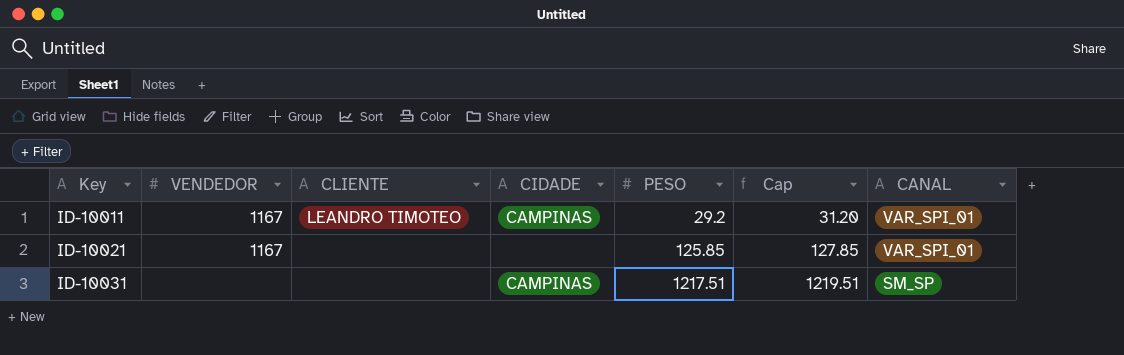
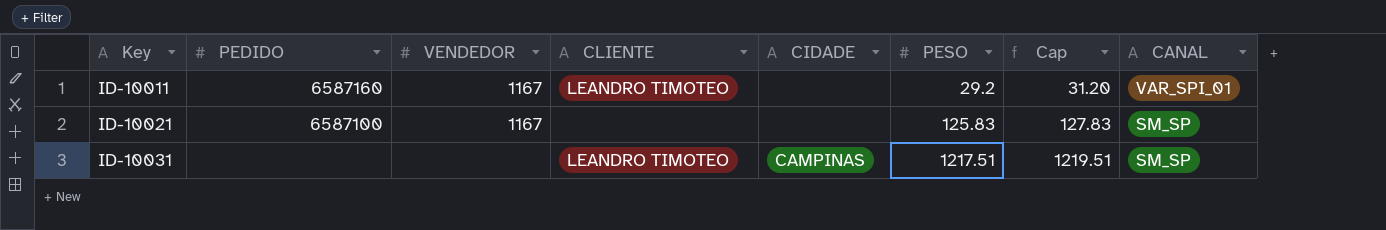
column PEDIDO | position: none -> 2
ID-10011 | CIDADE: CAMPINAS -> none
ID-10021 | PESO: 125.85 -> 125.83
ID-10021 | Cap: 127.85 -> 127.83
ID-10021 | CANAL: VAR_SPI_01 -> SM_SP
ID-10031 | CLIENTE: none -> LEANDRO TIMOTEO

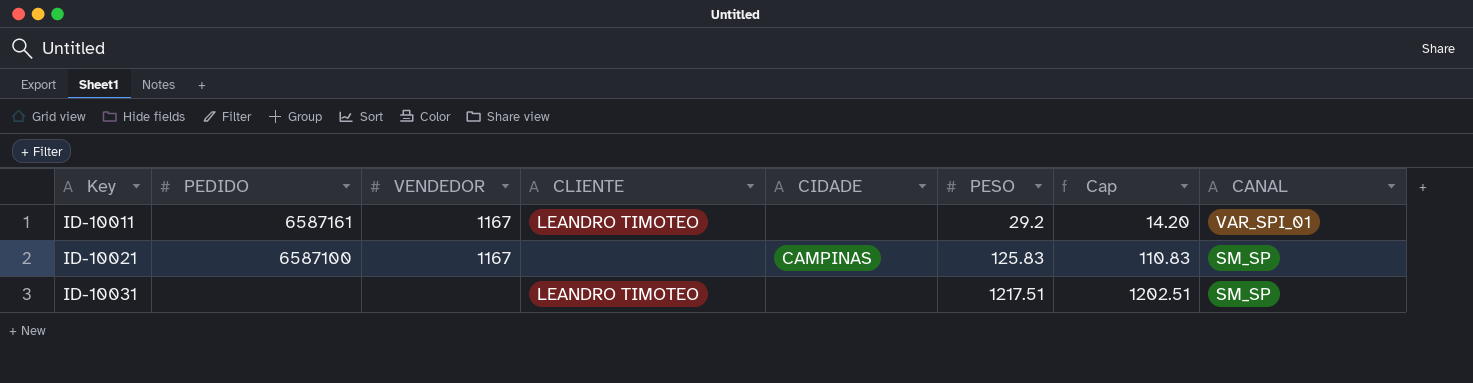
column Cap | formula: [PESO] + 2 -> [PESO] - 15
ID-10011 | PEDIDO: 6587160 -> 6587161
ID-10021 | CIDADE: none -> CAMPINAS
ID-10031 | CIDADE: CAMPINAS -> none

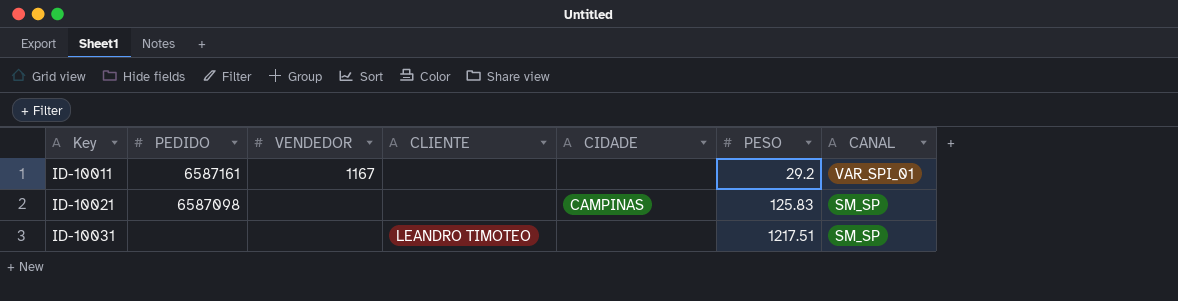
column Cap | formula: [PESO] - 15 -> none
ID-10011 | CLIENTE: LEANDRO TIMOTEO -> none
ID-10021 | PEDIDO: 6587100 -> 6587098
ID-10021 | VENDEDOR: 1167 -> none

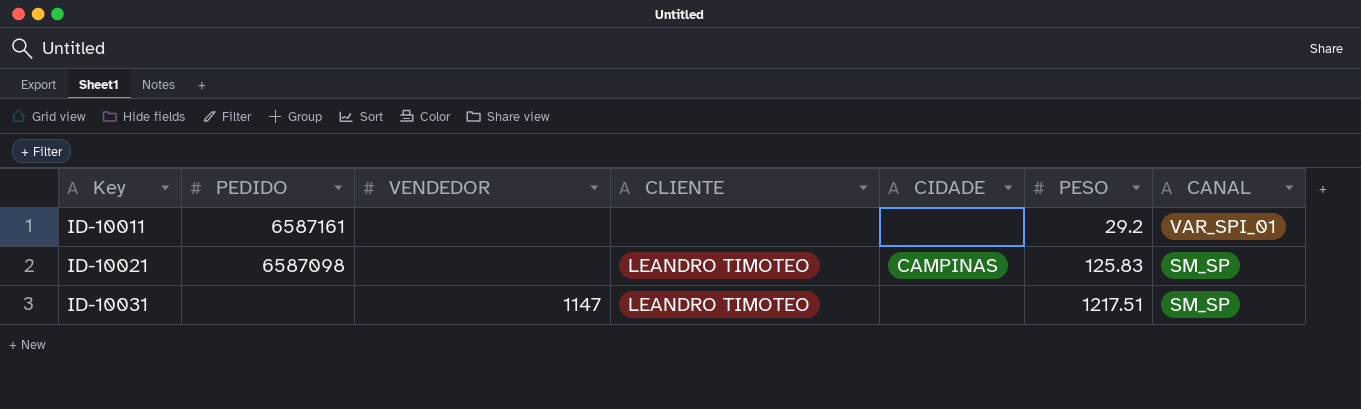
ID-10011 | VENDEDOR: 1167 -> none
ID-10021 | CLIENTE: none -> LEANDRO TIMOTEO
ID-10031 | VENDEDOR: none -> 1147

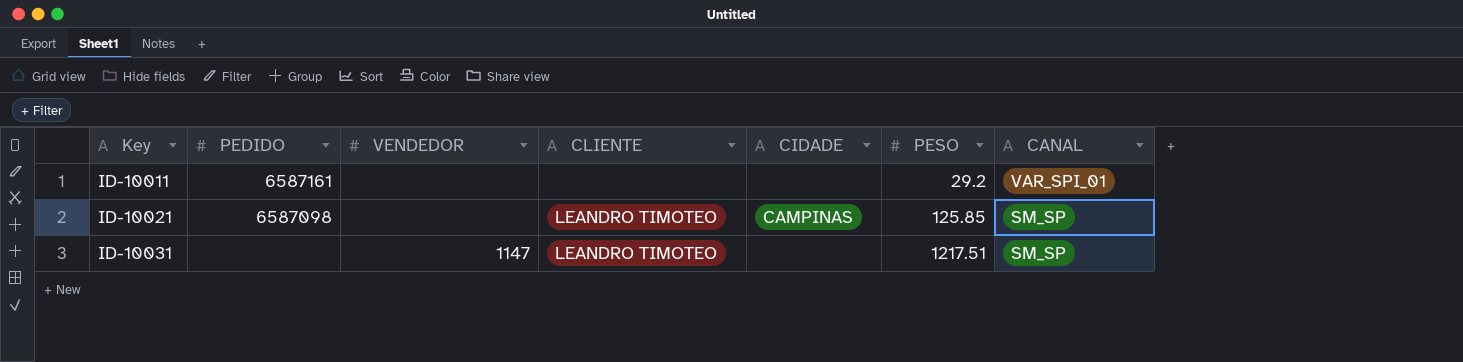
ID-10021 | PESO: 125.83 -> 125.85

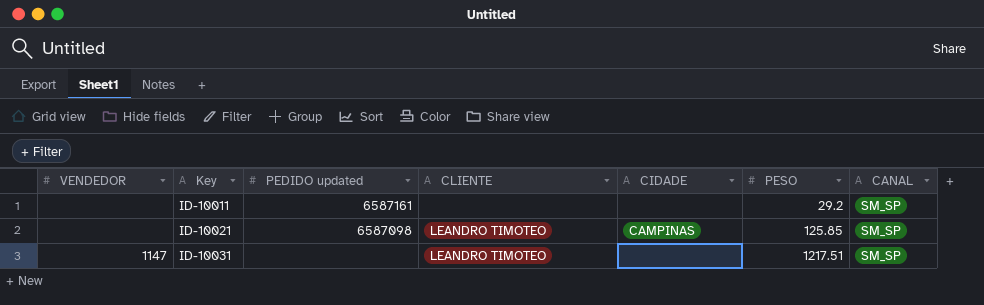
column VENDEDOR | position: 3 -> 1
column name: PEDIDO -> PEDIDO updated
ID-10011 | CANAL: VAR_SPI_01 -> SM_SP

